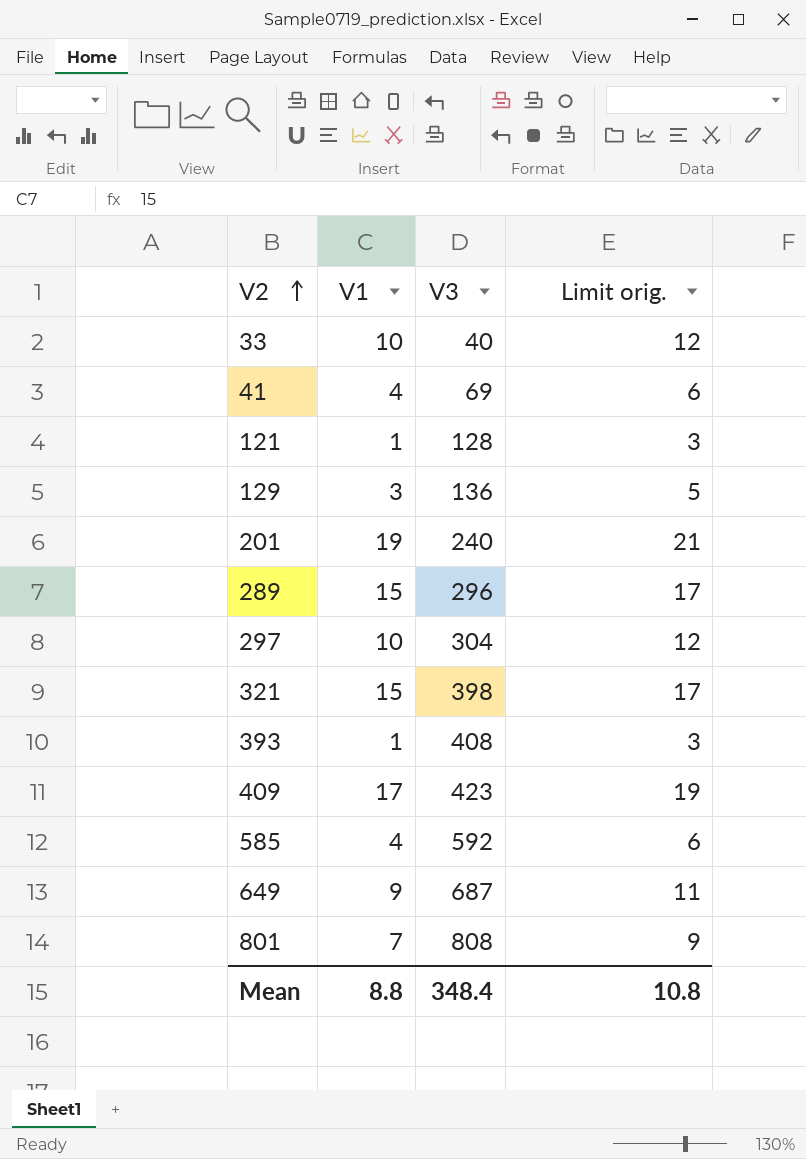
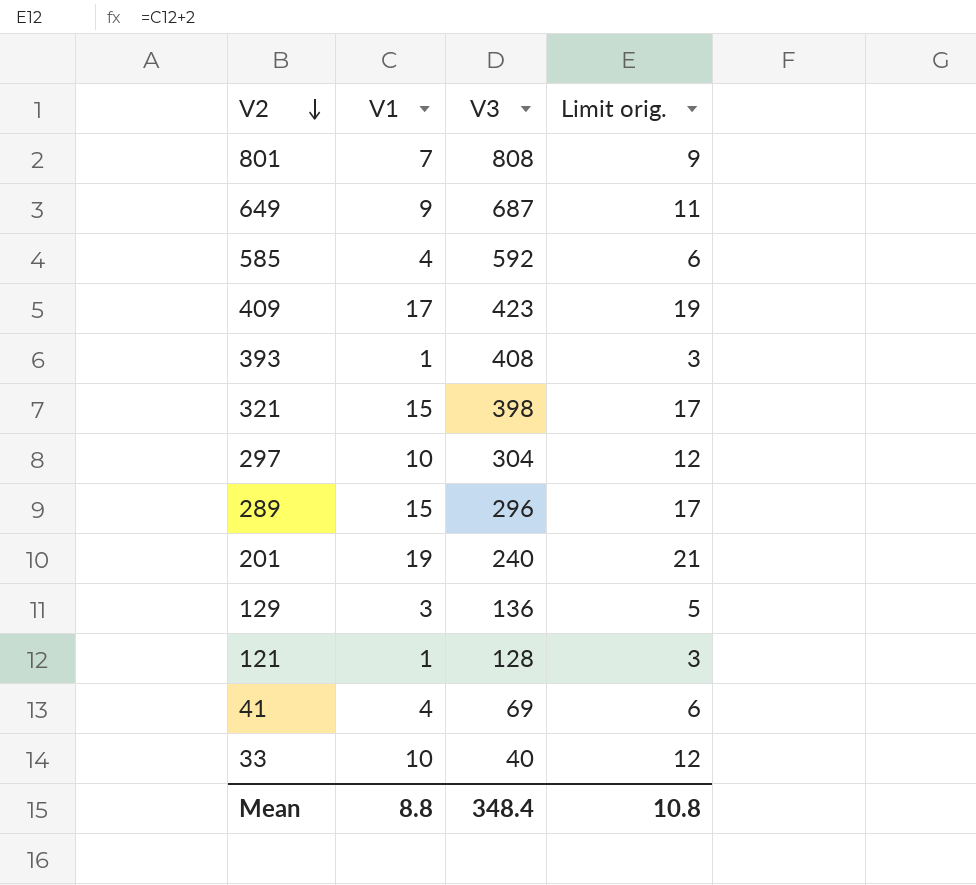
row order: V2 ascending -> V2 descending

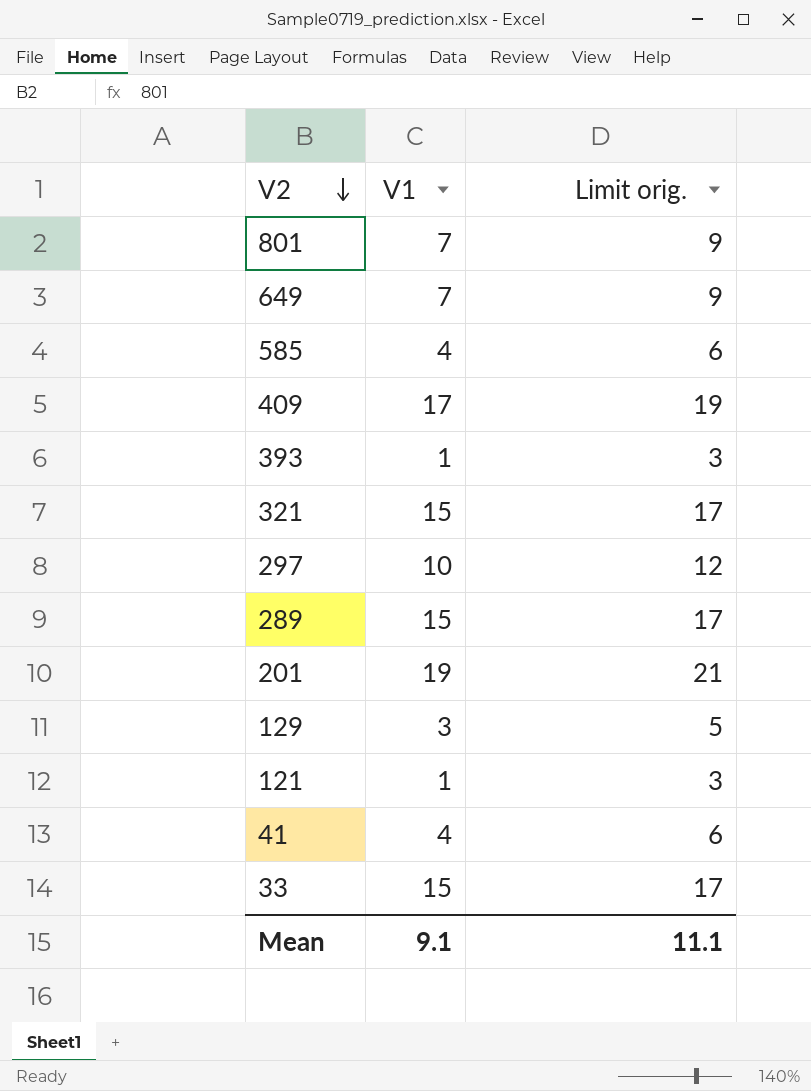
column V3 | position: 3 -> none
649 | V1: 9 -> 7
649 | Limit orig.: 11 -> 9
33 | V1: 10 -> 15
33 | Limit orig.: 12 -> 17
Mean | V1: 8.8 -> 9.1
Mean | Limit orig.: 10.8 -> 11.1

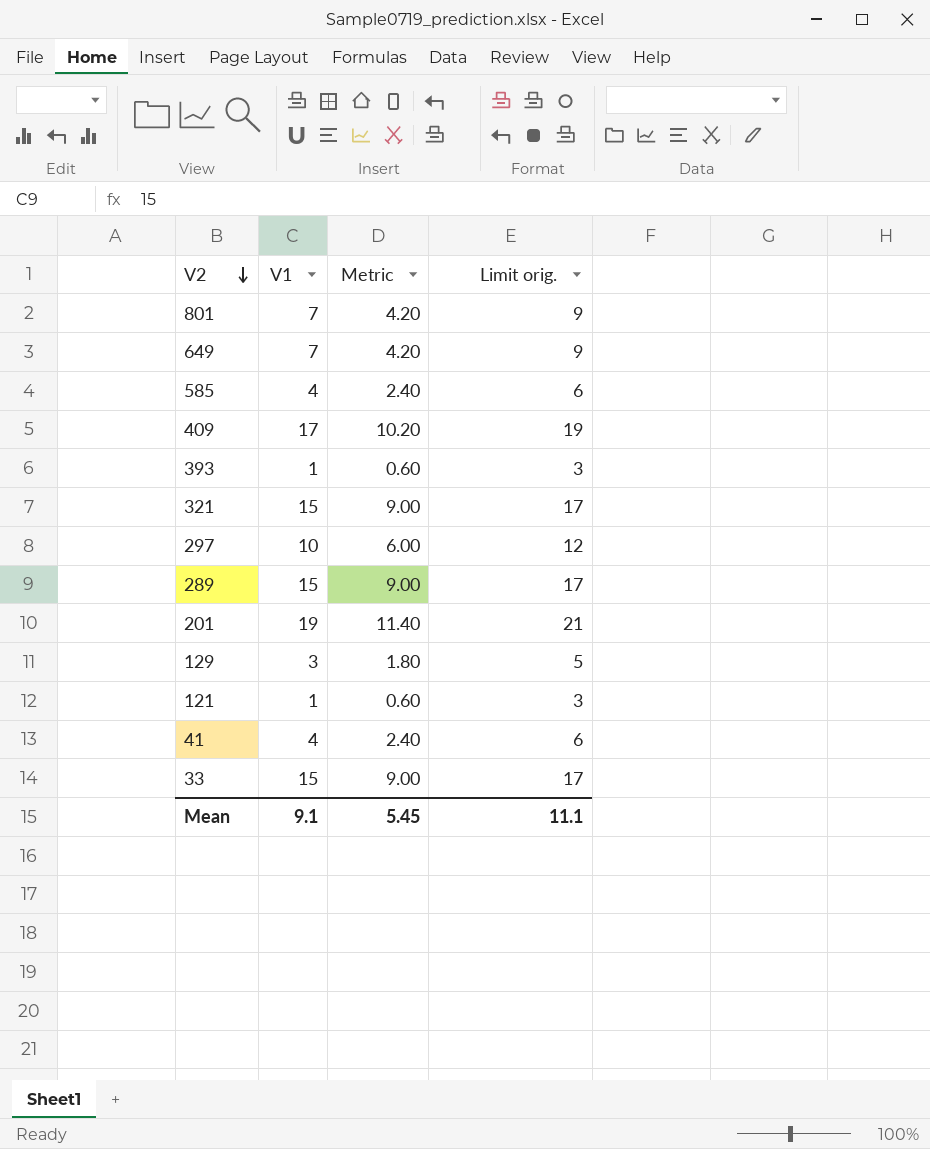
column Metric | formula: none -> [V1] * 0.6

